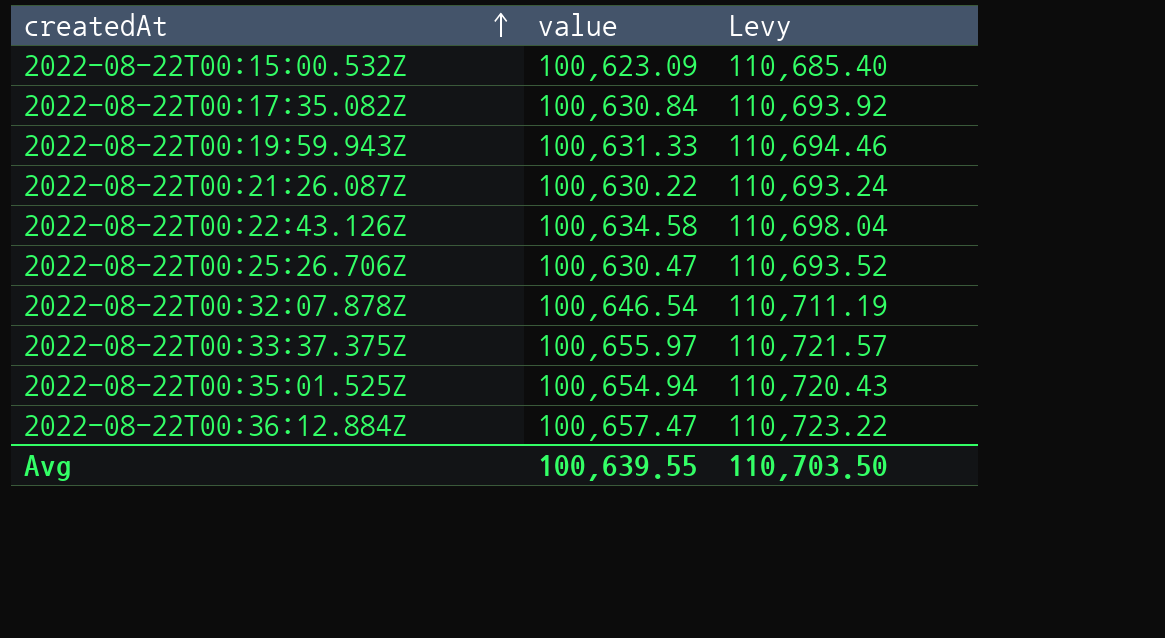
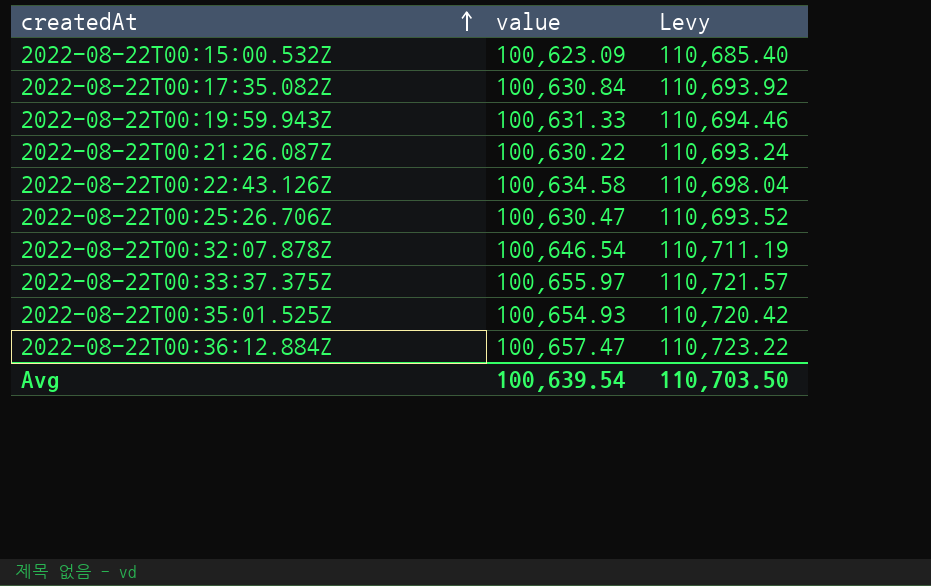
2022-08-22T00:35:01.525Z | value: 100,654.94 -> 100,654.93
2022-08-22T00:35:01.525Z | Levy: 110,720.43 -> 110,720.42
Avg | value: 100,639.55 -> 100,639.54

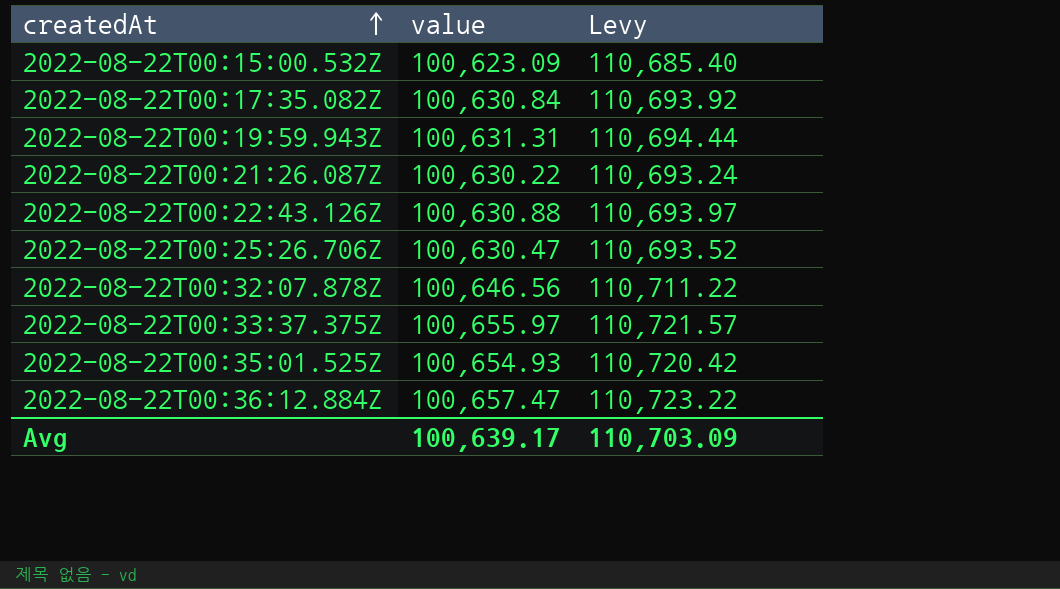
2022-08-22T00:19:59.943Z | value: 100,631.33 -> 100,631.31
2022-08-22T00:19:59.943Z | Levy: 110,694.46 -> 110,694.44
2022-08-22T00:22:43.126Z | value: 100,634.58 -> 100,630.88
2022-08-22T00:22:43.126Z | Levy: 110,698.04 -> 110,693.97
2022-08-22T00:32:07.878Z | value: 100,646.54 -> 100,646.56
2022-08-22T00:32:07.878Z | Levy: 110,711.19 -> 110,711.22
Avg | value: 100,639.54 -> 100,639.17
Avg | Levy: 110,703.50 -> 110,703.09

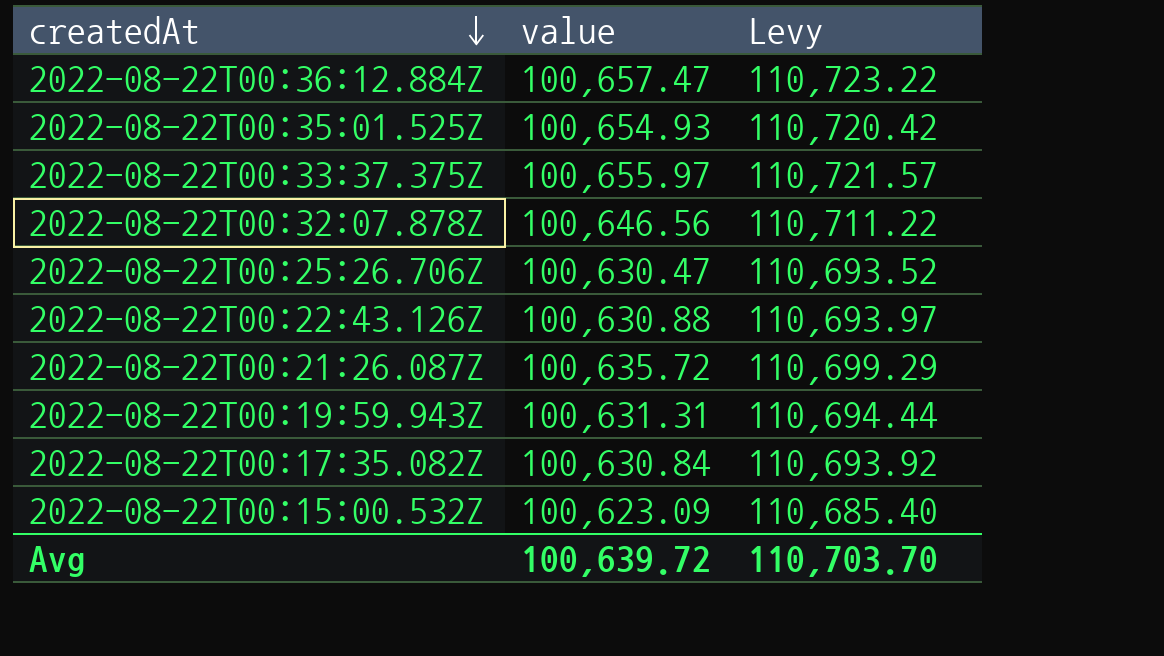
row order: createdAt ascending -> createdAt descending
2022-08-22T00:21:26.087Z | value: 100,630.22 -> 100,635.72
2022-08-22T00:21:26.087Z | Levy: 110,693.24 -> 110,699.29
Avg | value: 100,639.17 -> 100,639.72
Avg | Levy: 110,703.09 -> 110,703.70

